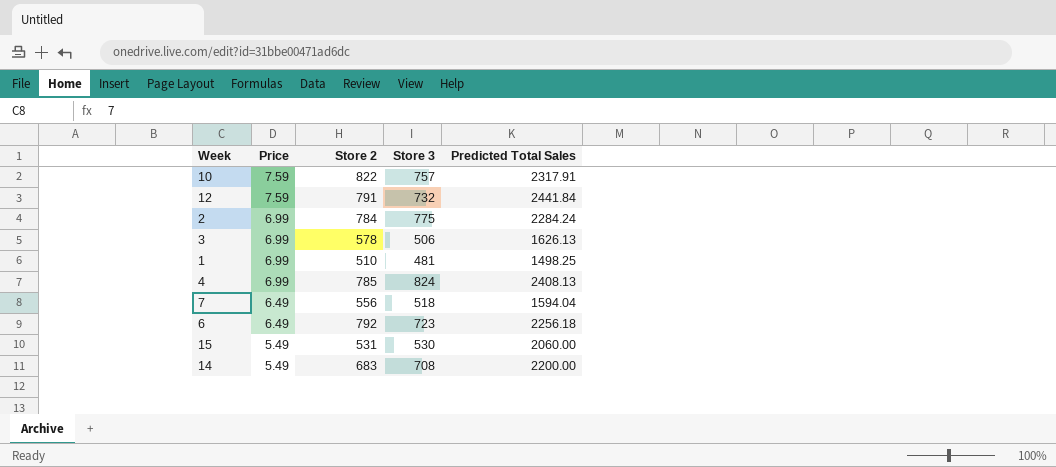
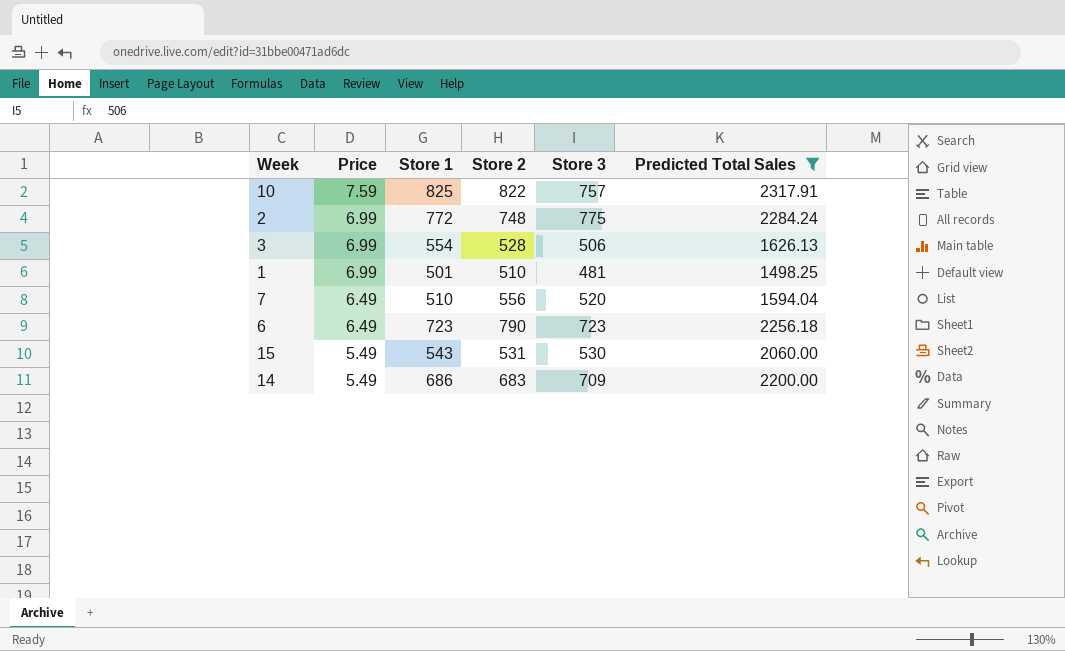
filter: none -> Predicted Total Sales <= 2317.91
column Store 1 | position: none -> 3
2 | Store 2: 784 -> 748
3 | Store 2: 578 -> 528
7 | Store 3: 518 -> 520
6 | Store 2: 792 -> 790
14 | Store 3: 708 -> 709

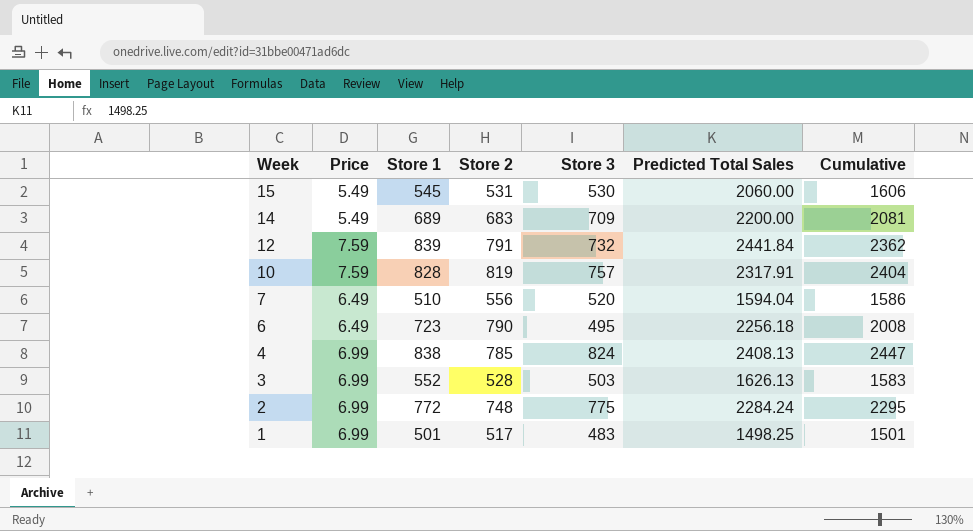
filter: Predicted Total Sales <= 2317.91 -> none
row order: Price descending -> Week descending
column Cumulative | formula: none -> [Store 1] + [Store 2] + [Store 3]
15 | Store 1: 543 -> 545
14 | Store 1: 686 -> 689
10 | Store 1: 825 -> 828
10 | Store 2: 822 -> 819
6 | Store 3: 723 -> 495
3 | Store 1: 554 -> 552
3 | Store 3: 506 -> 503
1 | Store 2: 510 -> 517
1 | Store 3: 481 -> 483

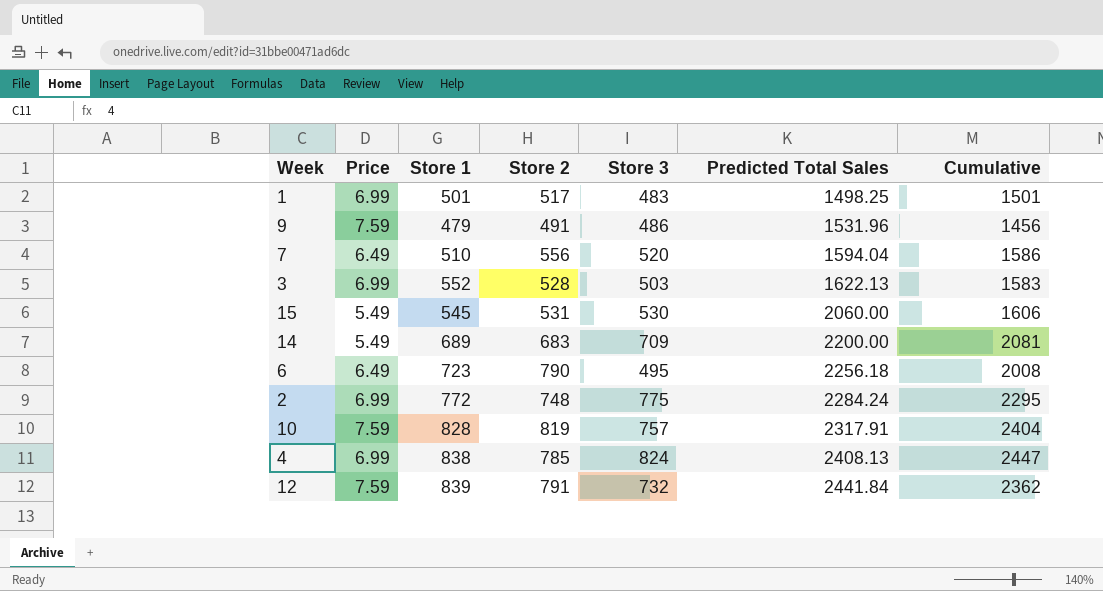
row order: Week descending -> Predicted Total Sales ascending
row 9: none -> 7.59 | 479 | 491 | 486 | 1531.96 | 1456
3 | Predicted Total Sales: 1626.13 -> 1622.13

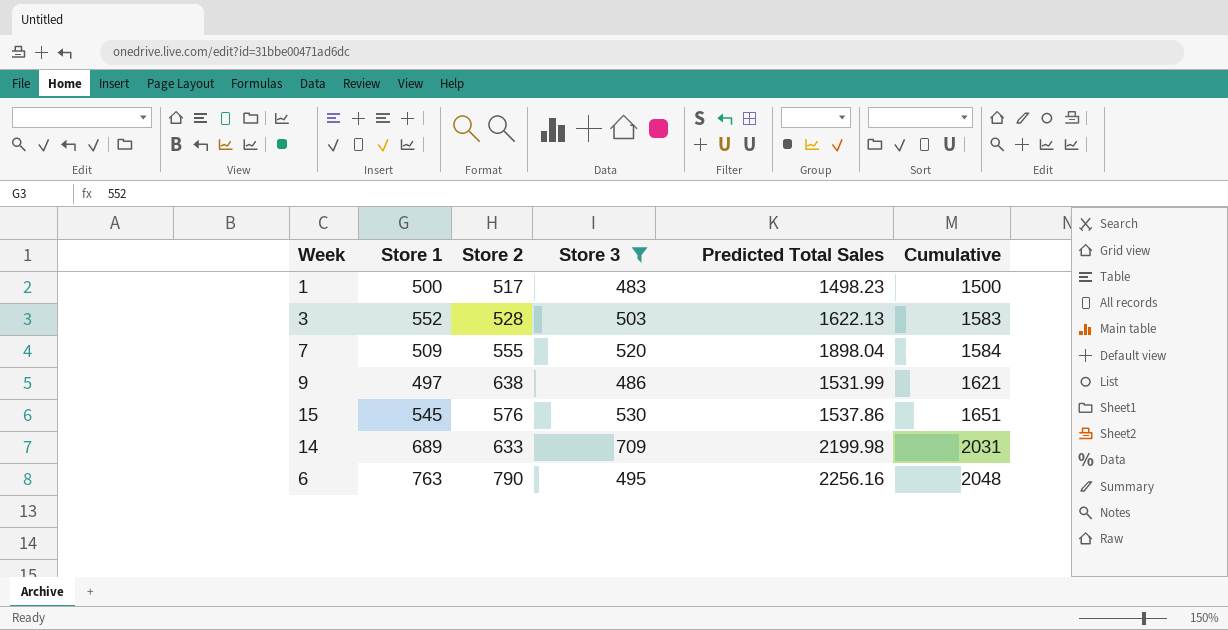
filter: none -> Store 3 <= 709
row order: Predicted Total Sales ascending -> Cumulative ascending
column Price | position: 2 -> none
1 | Store 1: 501 -> 500
1 | Predicted Total Sales: 1498.25 -> 1498.23
1 | Cumulative: 1501 -> 1500
7 | Store 1: 510 -> 509
7 | Store 2: 556 -> 555
7 | Predicted Total Sales: 1594.04 -> 1898.04
7 | Cumulative: 1586 -> 1584
9 | Store 1: 479 -> 497
9 | Store 2: 491 -> 638
9 | Predicted Total Sales: 1531.96 -> 1531.99
9 | Cumulative: 1456 -> 1621
15 | Store 2: 531 -> 576
15 | Predicted Total Sales: 2060.00 -> 1537.86
15 | Cumulative: 1606 -> 1651
14 | Store 2: 683 -> 633
14 | Predicted Total Sales: 2200.00 -> 2199.98
14 | Cumulative: 2081 -> 2031
6 | Store 1: 723 -> 763
6 | Predicted Total Sales: 2256.18 -> 2256.16
6 | Cumulative: 2008 -> 2048

